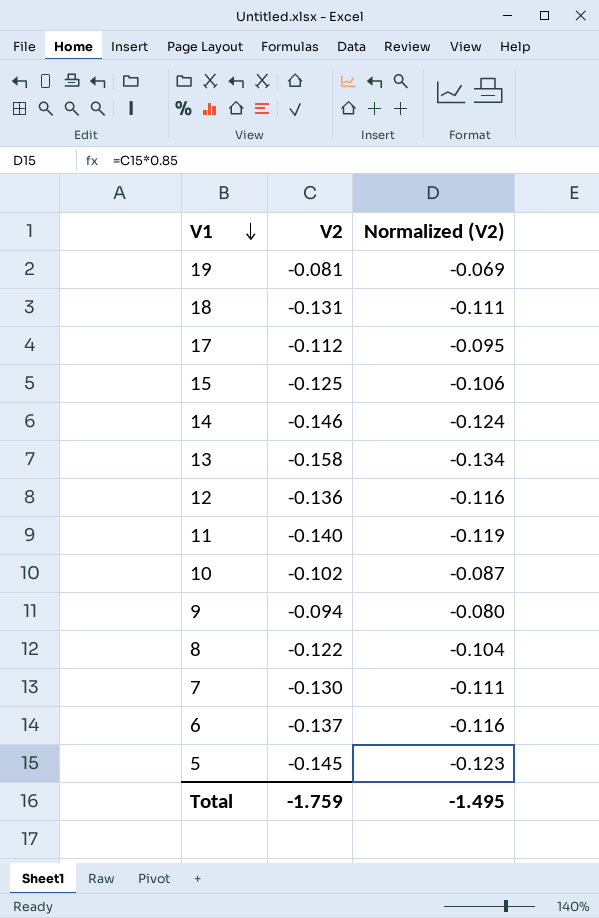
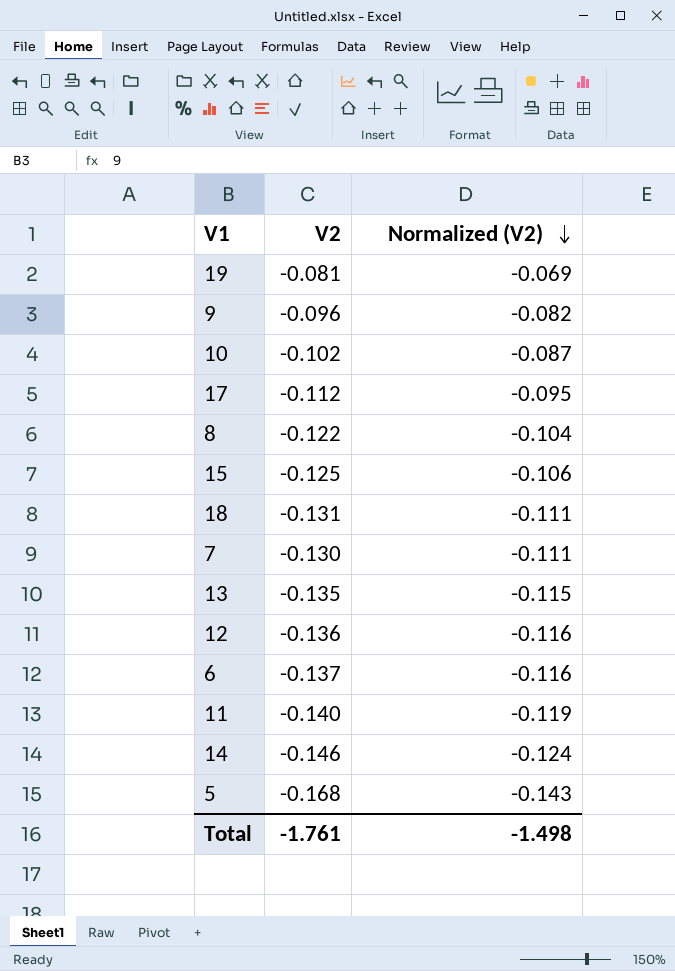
row order: V1 descending -> Normalized (V2) descending
9 | V2: -0.094 -> -0.096
9 | Normalized (V2): -0.080 -> -0.082
13 | V2: -0.158 -> -0.135
13 | Normalized (V2): -0.134 -> -0.115
5 | V2: -0.145 -> -0.168
5 | Normalized (V2): -0.123 -> -0.143
Total | V2: -1.759 -> -1.761
Total | Normalized (V2): -1.495 -> -1.498

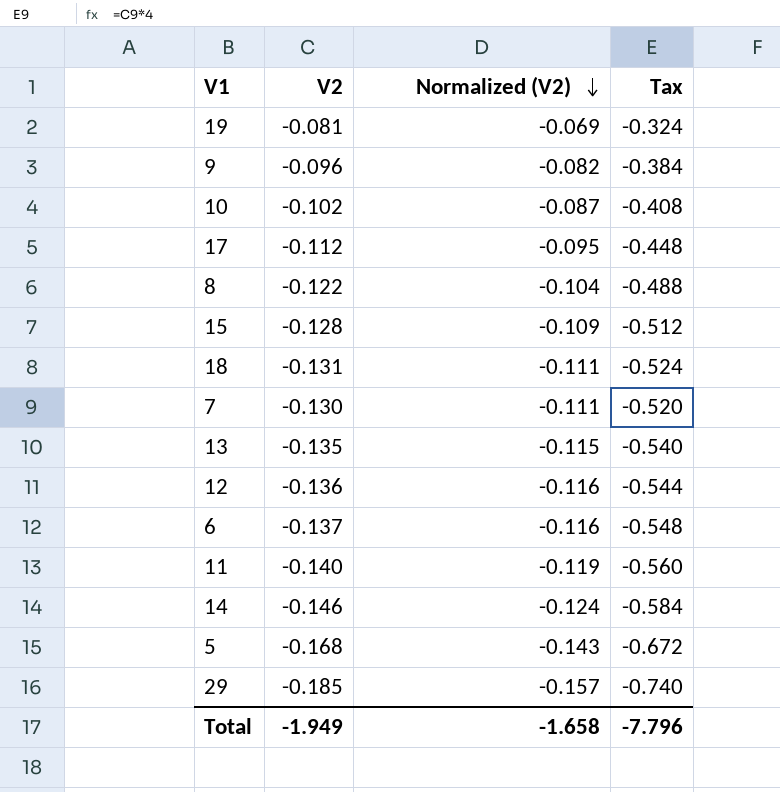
column Tax | formula: none -> [V2] * 4
15 | V2: -0.125 -> -0.128
15 | Normalized (V2): -0.106 -> -0.109
row 29: none -> -0.185 | -0.157 | -0.740
Total | V2: -1.761 -> -1.949
Total | Normalized (V2): -1.498 -> -1.658

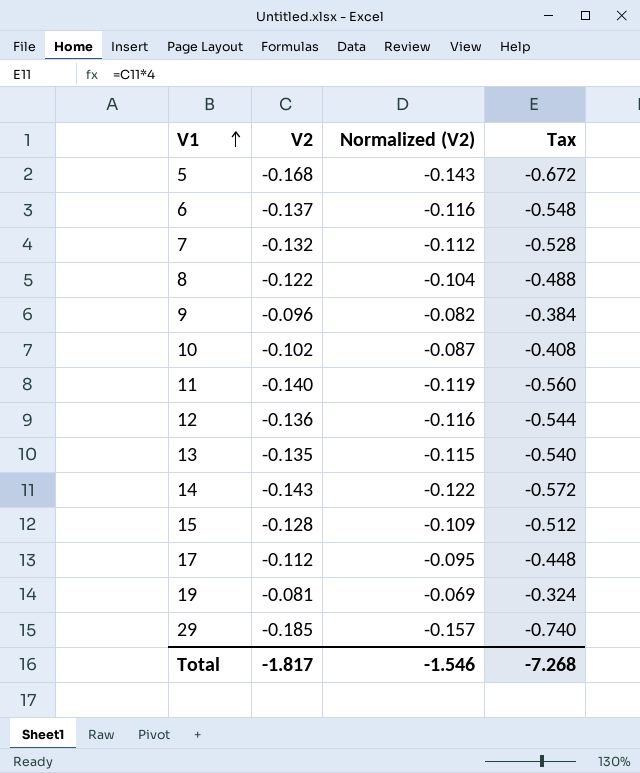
row order: Normalized (V2) descending -> V1 ascending
row 18: -0.131 | -0.111 | -0.524 -> none
7 | V2: -0.130 -> -0.132
7 | Normalized (V2): -0.111 -> -0.112
7 | Tax: -0.520 -> -0.528
14 | V2: -0.146 -> -0.143
14 | Normalized (V2): -0.124 -> -0.122
14 | Tax: -0.584 -> -0.572
Total | V2: -1.949 -> -1.817
Total | Normalized (V2): -1.658 -> -1.546
Total | Tax: -7.796 -> -7.268

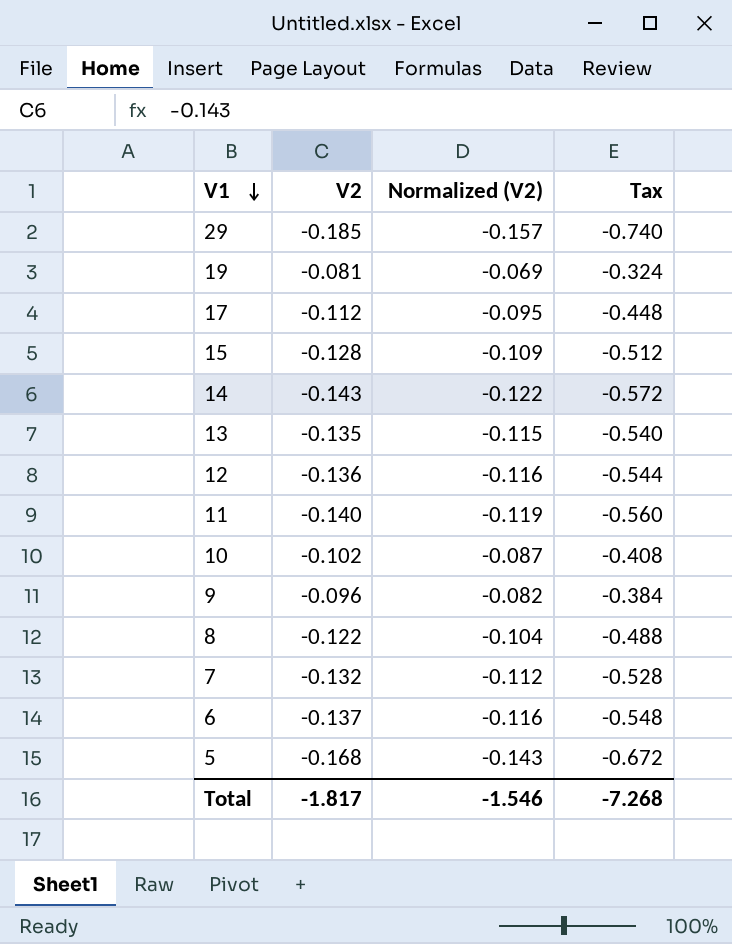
row order: V1 ascending -> V1 descending

